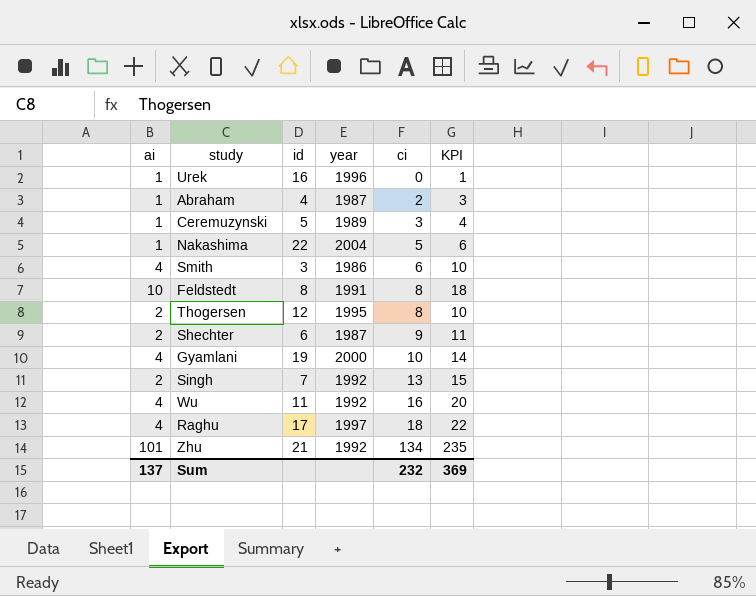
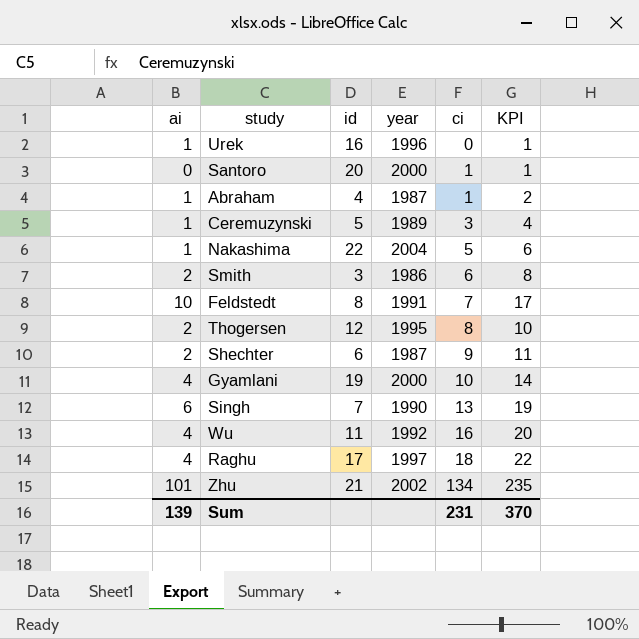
row Santoro: none -> 0 | 20 | 2000 | 1 | 1
Abraham | ci: 2 -> 1
Abraham | KPI: 3 -> 2
Smith | ai: 4 -> 2
Smith | KPI: 10 -> 8
Feldstedt | ci: 8 -> 7
Feldstedt | KPI: 18 -> 17
Singh | ai: 2 -> 6
Singh | year: 1992 -> 1990
Singh | KPI: 15 -> 19
Zhu | year: 1992 -> 2002
Sum | ai: 137 -> 139
Sum | ci: 232 -> 231
Sum | KPI: 369 -> 370

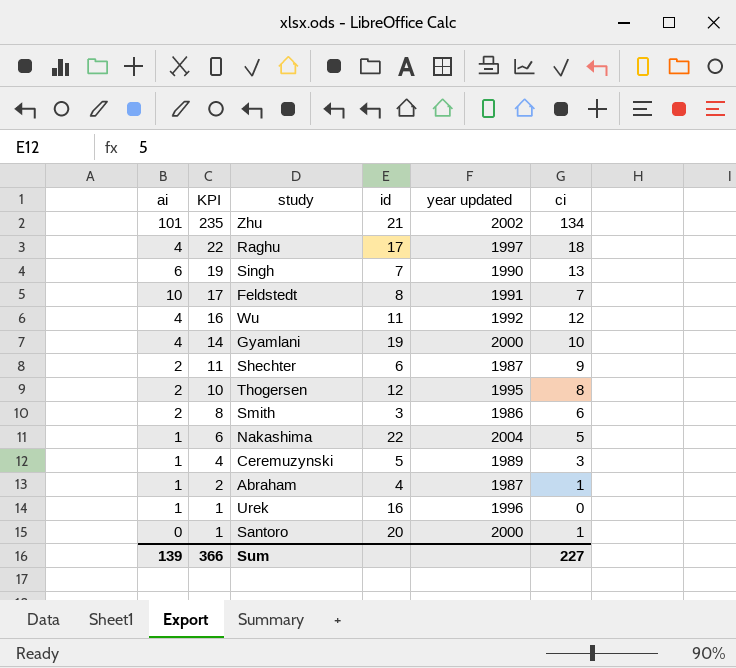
row order: ci ascending -> KPI descending
column KPI | position: 6 -> 2
column name: year -> year updated
Wu | KPI: 20 -> 16
Wu | ci: 16 -> 12
Sum | KPI: 370 -> 366
Sum | ci: 231 -> 227

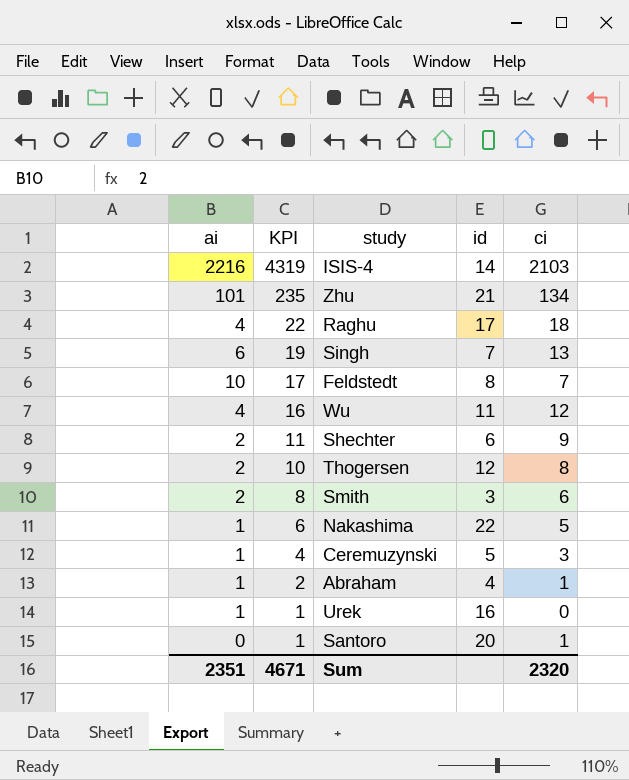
column year updated | position: 5 -> none
row Gyamlani: 4 | 14 | 19 | 2000 | 10 -> none
row ISIS-4: none -> 2216 | 4319 | 14 | 2103
Sum | ai: 139 -> 2351
Sum | KPI: 366 -> 4671
Sum | ci: 227 -> 2320

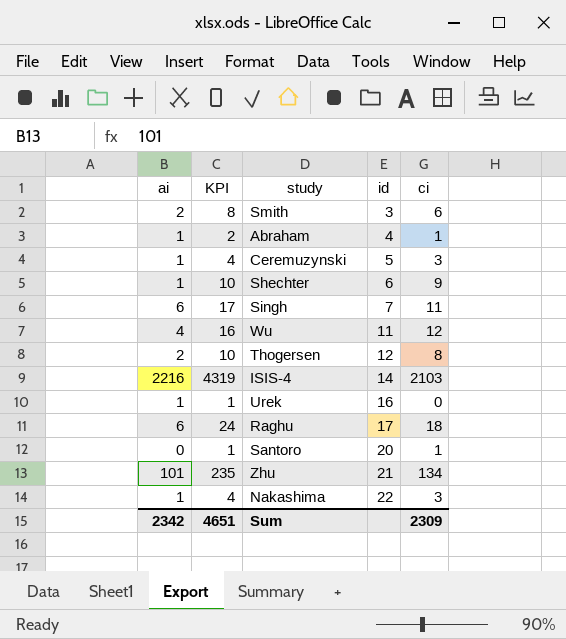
row order: KPI descending -> id ascending
row Feldstedt: 10 | 17 | 8 | 7 -> none
Shechter | ai: 2 -> 1
Shechter | KPI: 11 -> 10
Singh | KPI: 19 -> 17
Singh | ci: 13 -> 11
Raghu | ai: 4 -> 6
Raghu | KPI: 22 -> 24
Nakashima | KPI: 6 -> 4
Nakashima | ci: 5 -> 3
Sum | ai: 2351 -> 2342
Sum | KPI: 4671 -> 4651
Sum | ci: 2320 -> 2309

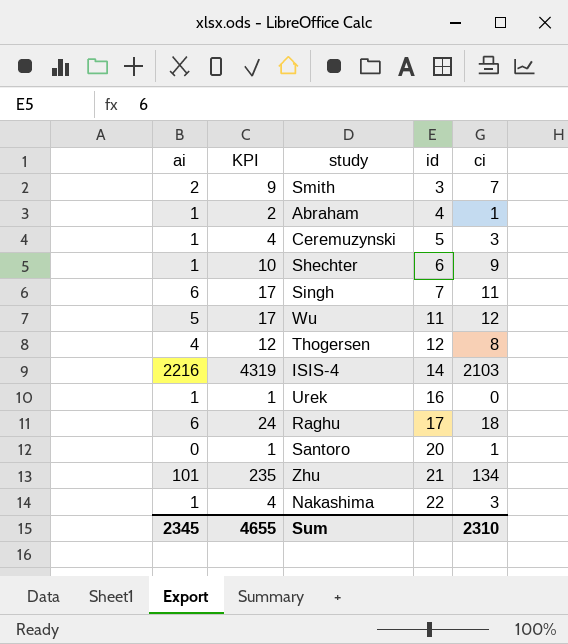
Smith | KPI: 8 -> 9
Smith | ci: 6 -> 7
Wu | ai: 4 -> 5
Wu | KPI: 16 -> 17
Thogersen | ai: 2 -> 4
Thogersen | KPI: 10 -> 12
Sum | ai: 2342 -> 2345
Sum | KPI: 4651 -> 4655
Sum | ci: 2309 -> 2310

